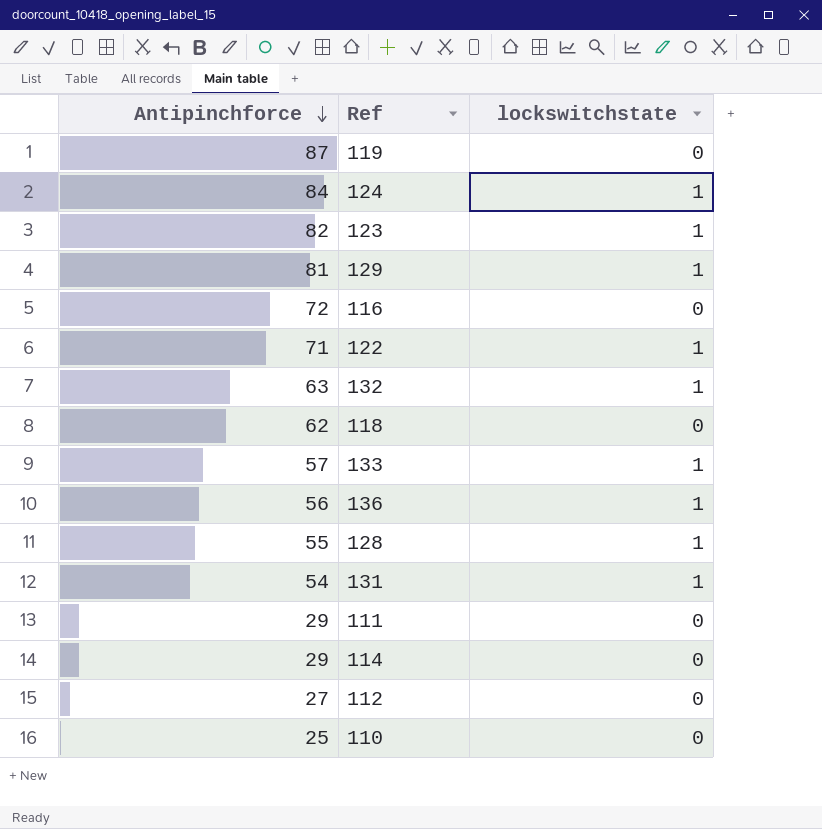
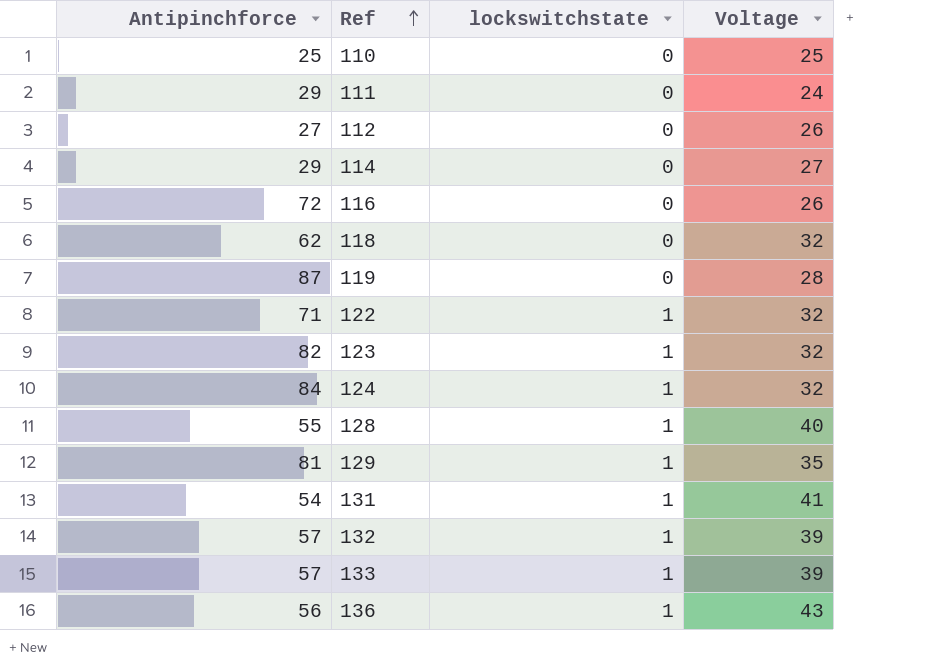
row order: Antipinchforce descending -> Ref ascending
column Voltage | position: none -> 4
132 | Antipinchforce: 63 -> 57

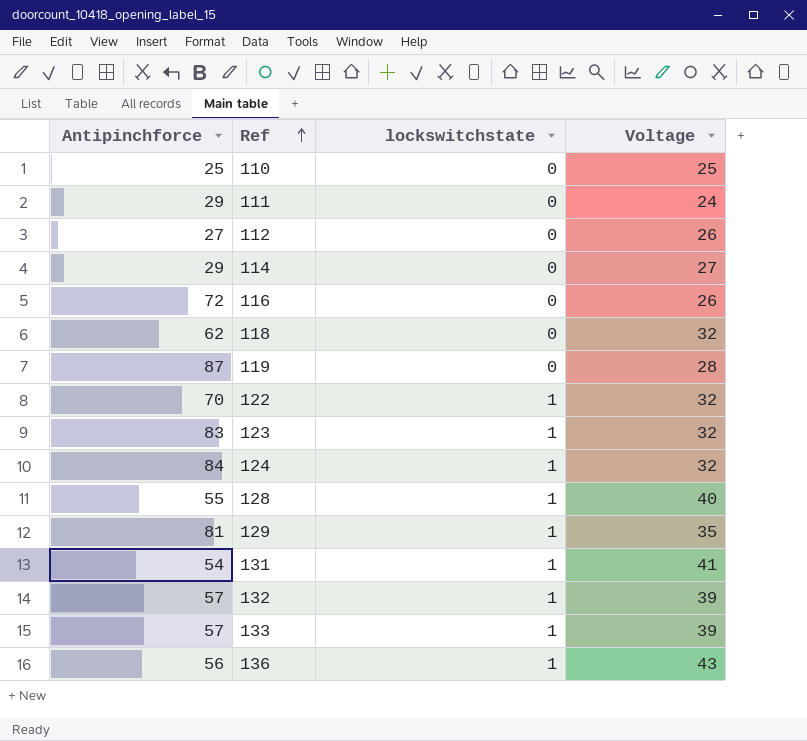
122 | Antipinchforce: 71 -> 70
123 | Antipinchforce: 82 -> 83

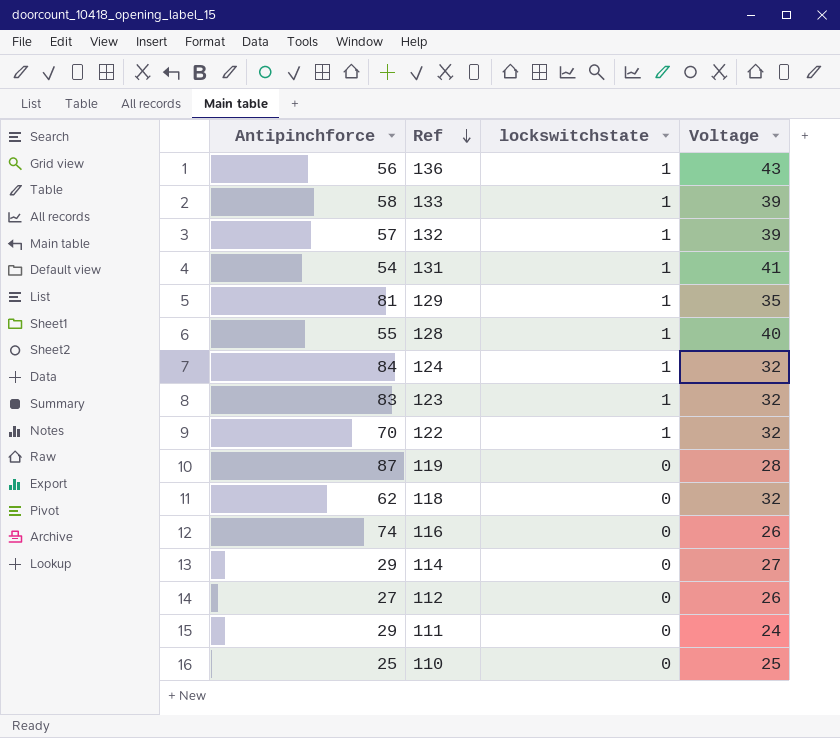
row order: Ref ascending -> Ref descending
133 | Antipinchforce: 57 -> 58
116 | Antipinchforce: 72 -> 74

